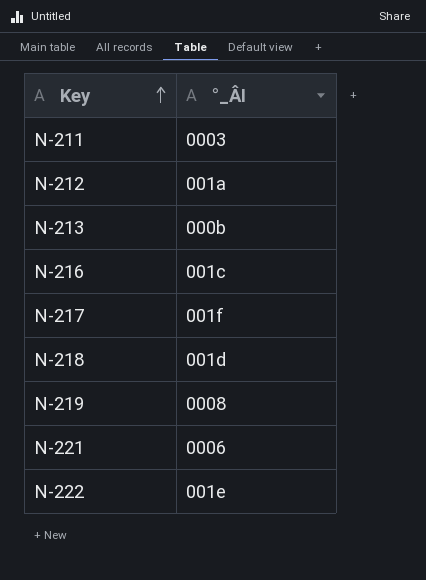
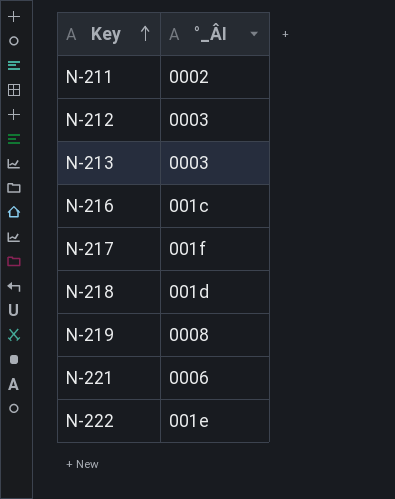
N-211 | °_ÂI: 0003 -> 0002
N-212 | °_ÂI: 001a -> 0003
N-213 | °_ÂI: 000b -> 0003

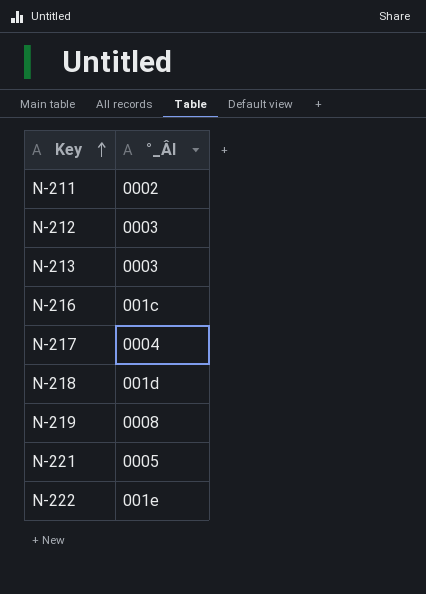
N-217 | °_ÂI: 001f -> 0004
N-221 | °_ÂI: 0006 -> 0005

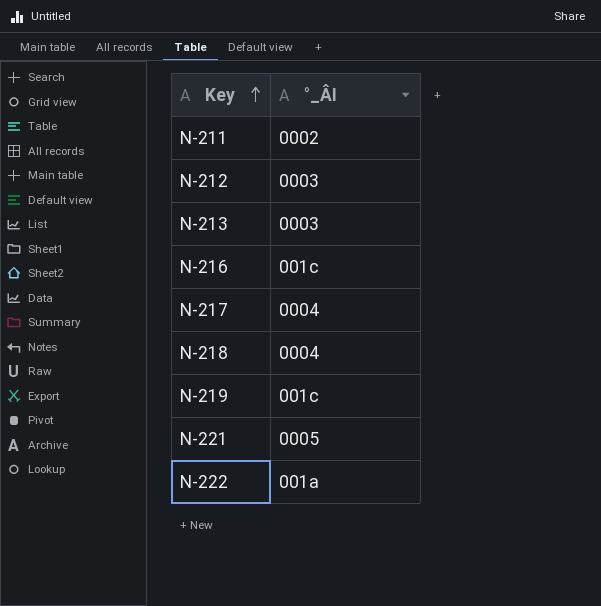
N-218 | °_ÂI: 001d -> 0004
N-219 | °_ÂI: 0008 -> 001c
N-222 | °_ÂI: 001e -> 001a

